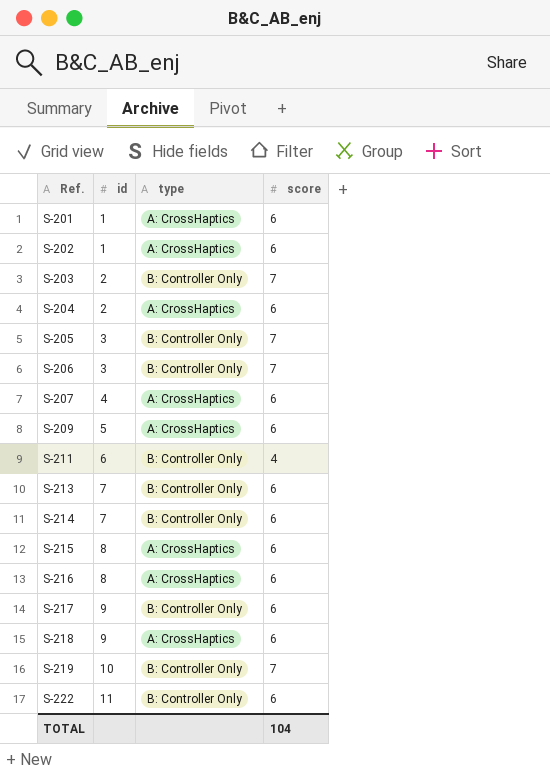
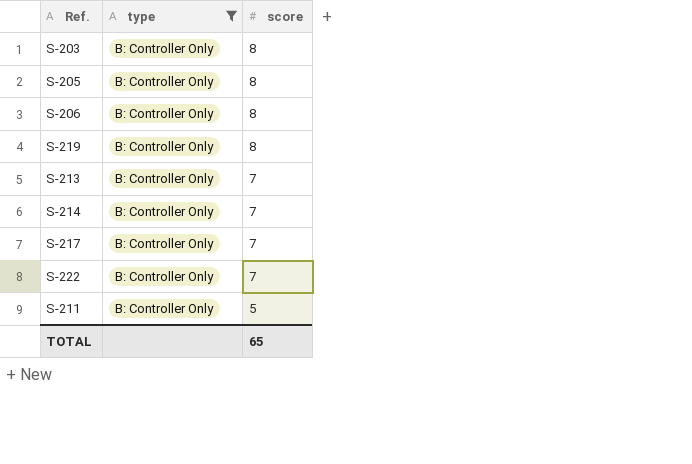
filter: none -> type = B: Controller Only
row order: Ref. ascending -> score descending
column id | position: 2 -> none
S-203 | score: 7 -> 8
S-205 | score: 7 -> 8
S-206 | score: 7 -> 8
S-219 | score: 7 -> 8
S-213 | score: 6 -> 7
S-214 | score: 6 -> 7
S-217 | score: 6 -> 7
S-222 | score: 6 -> 7
S-211 | score: 4 -> 5
TOTAL | score: 104 -> 65

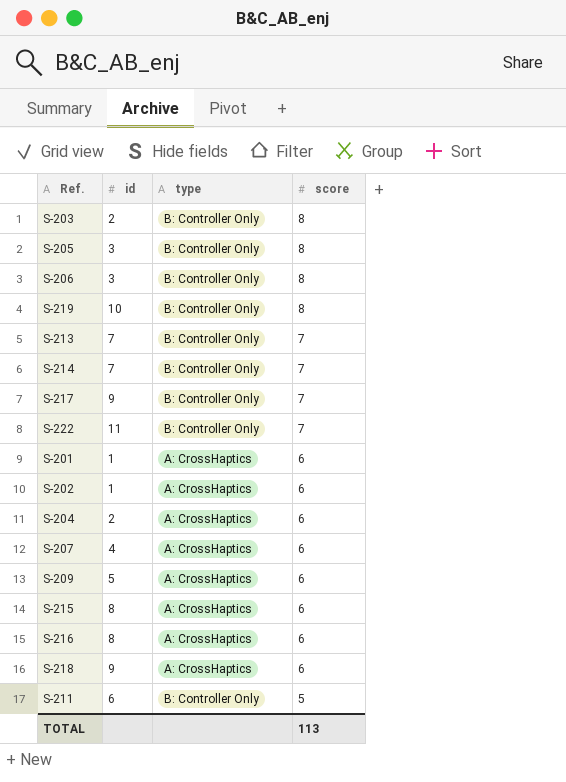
filter: type = B: Controller Only -> none
column id | position: none -> 2
TOTAL | score: 65 -> 113

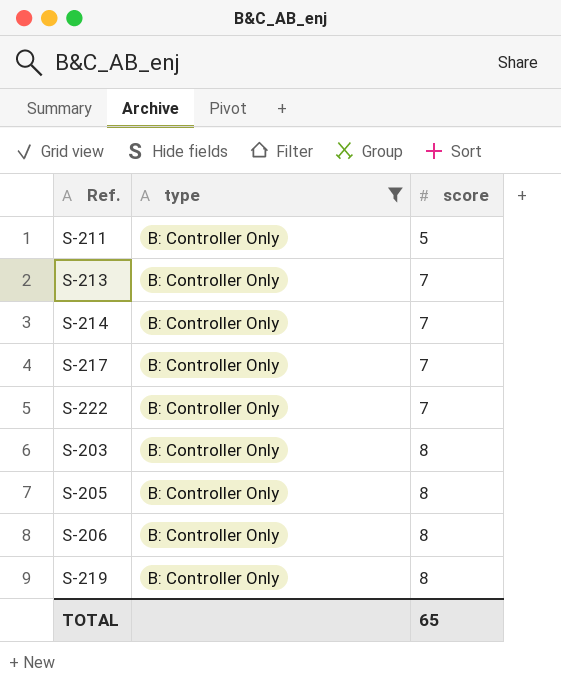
filter: none -> type = B: Controller Only
row order: score descending -> score ascending
column id | position: 2 -> none
TOTAL | score: 113 -> 65

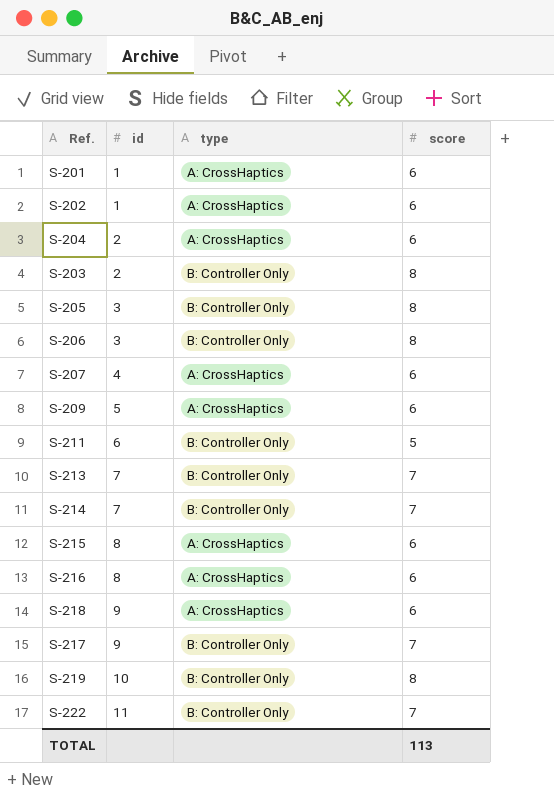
filter: type = B: Controller Only -> none
row order: score ascending -> id ascending
column id | position: none -> 2
TOTAL | score: 65 -> 113

